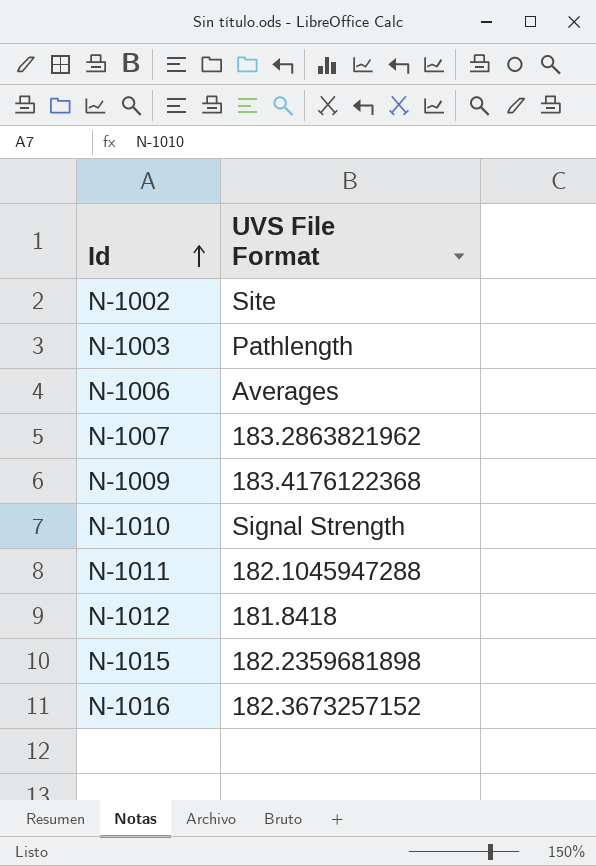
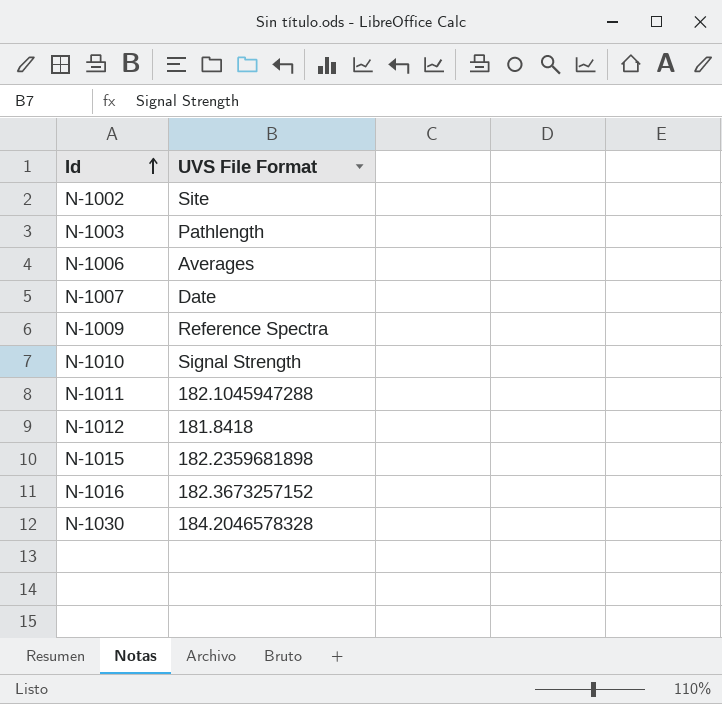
N-1007 | UVS File Format: 183.2863821962 -> Date
N-1009 | UVS File Format: 183.4176122368 -> Reference Spectra
row N-1030: none -> 184.2046578328

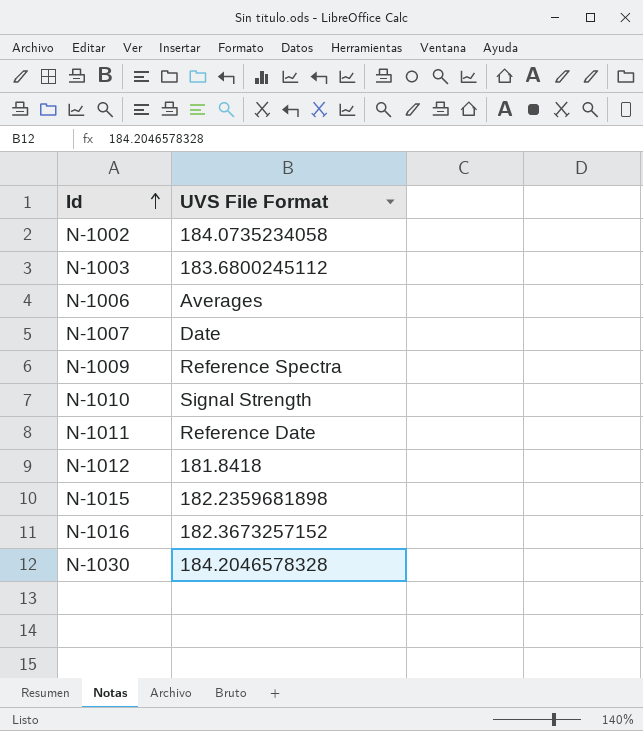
N-1002 | UVS File Format: Site -> 184.0735234058
N-1003 | UVS File Format: Pathlength -> 183.6800245112
N-1011 | UVS File Format: 182.1045947288 -> Reference Date

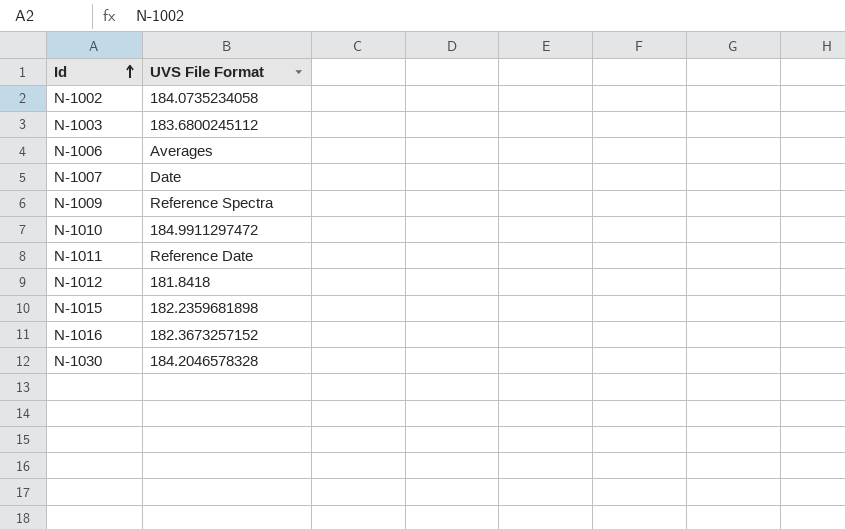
N-1010 | UVS File Format: Signal Strength -> 184.9911297472

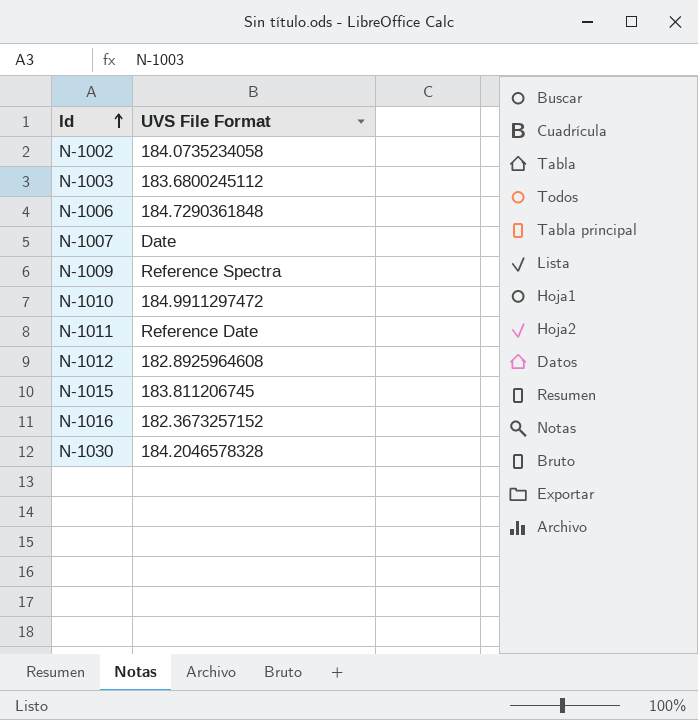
N-1006 | UVS File Format: Averages -> 184.7290361848
N-1012 | UVS File Format: 181.8418 -> 182.8925964608
N-1015 | UVS File Format: 182.2359681898 -> 183.811206745

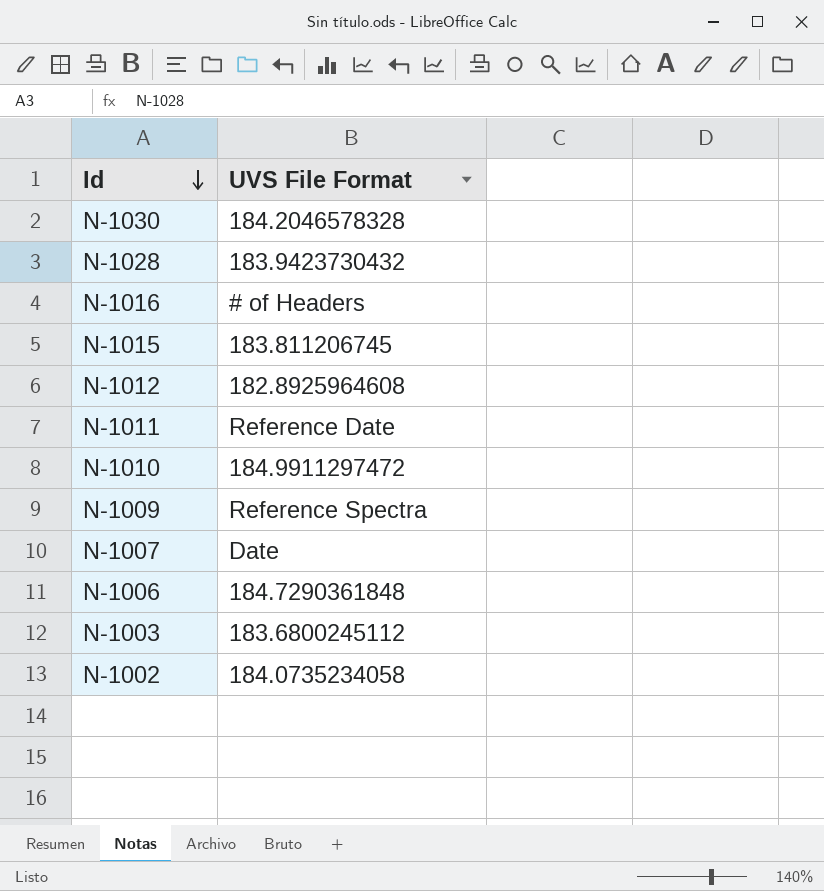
row order: Id ascending -> Id descending
row N-1028: none -> 183.9423730432
N-1016 | UVS File Format: 182.3673257152 -> # of Headers

